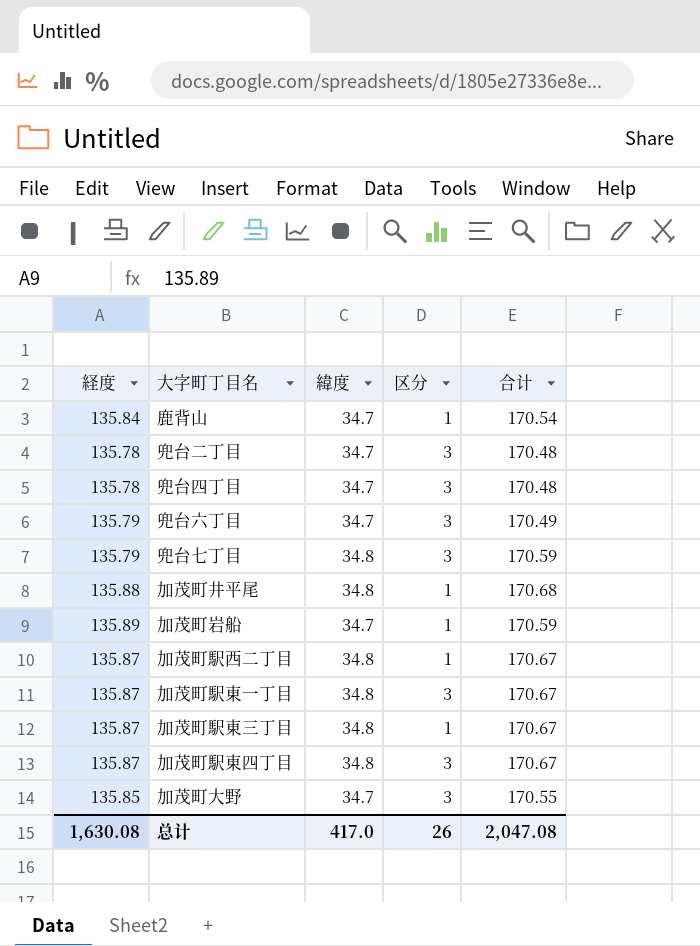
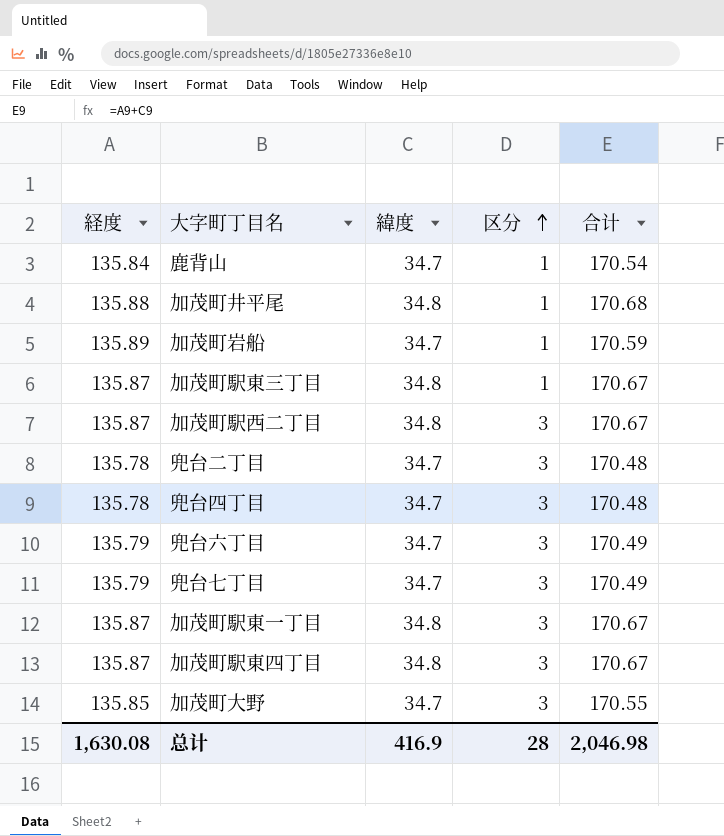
row order: none -> 区分 ascending
加茂町駅西二丁目 | 区分: 1 -> 3
兜台七丁目 | 緯度: 34.8 -> 34.7
兜台七丁目 | 合计: 170.59 -> 170.49
总计 | 緯度: 417.0 -> 416.9
总计 | 区分: 26 -> 28
总计 | 合计: 2,047.08 -> 2,046.98

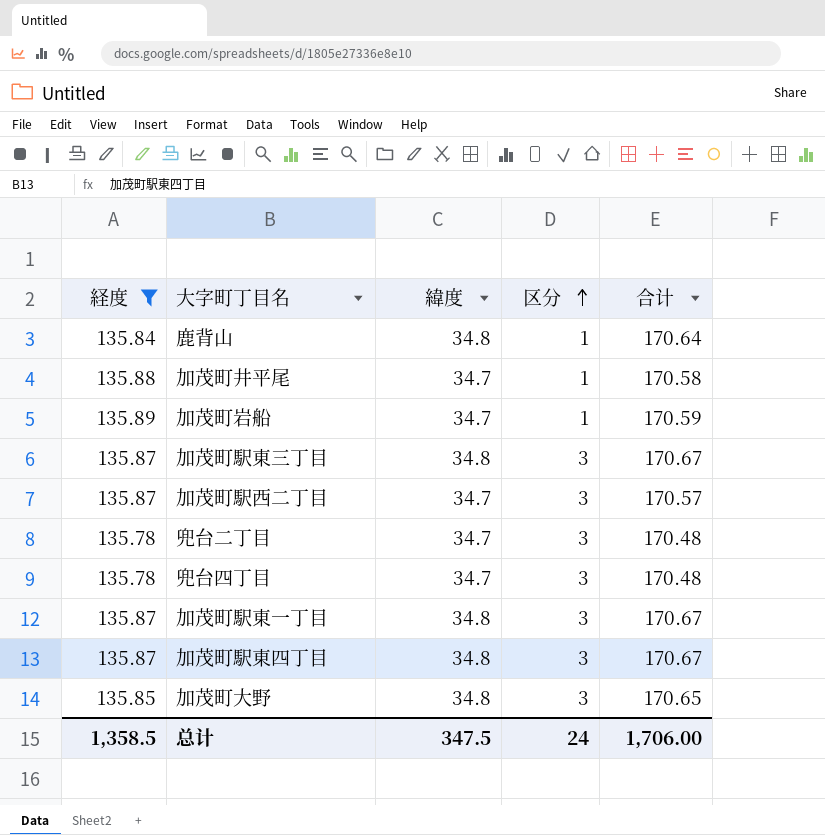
filter: none -> 経度 != 135.79
鹿背山 | 緯度: 34.7 -> 34.8
鹿背山 | 合计: 170.54 -> 170.64
加茂町井平尾 | 緯度: 34.8 -> 34.7
加茂町井平尾 | 合计: 170.68 -> 170.58
加茂町駅東三丁目 | 区分: 1 -> 3
加茂町駅西二丁目 | 緯度: 34.8 -> 34.7
加茂町駅西二丁目 | 合计: 170.67 -> 170.57
加茂町大野 | 緯度: 34.7 -> 34.8
加茂町大野 | 合计: 170.55 -> 170.65
总计 | 経度: 1,630.08 -> 1,358.5
总计 | 緯度: 416.9 -> 347.5
总计 | 区分: 28 -> 24
总计 | 合计: 2,046.98 -> 1,706.00

